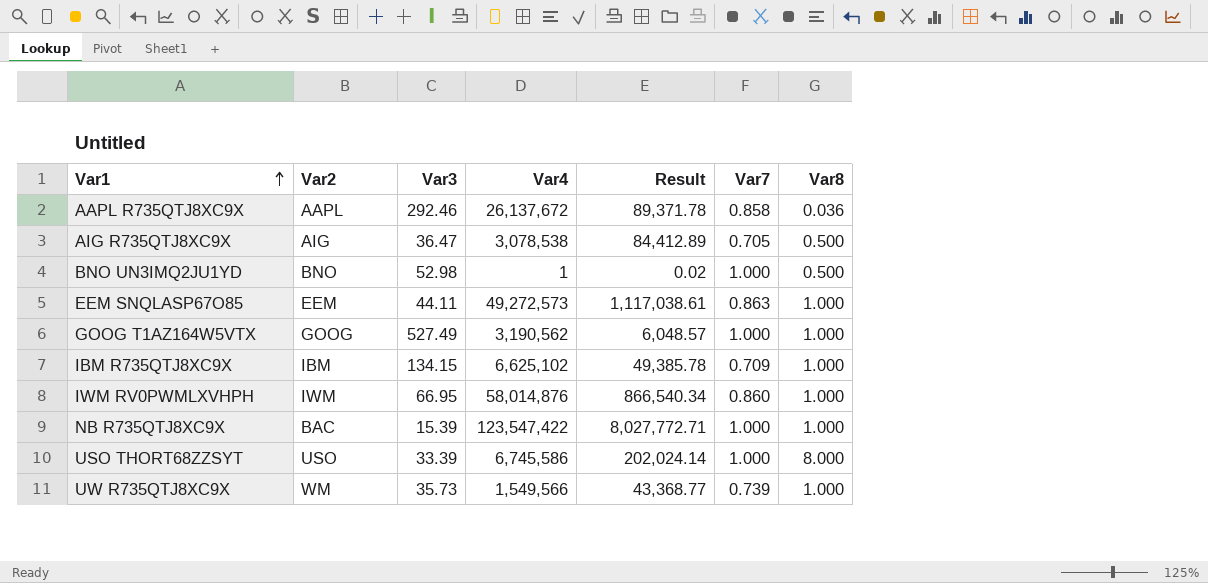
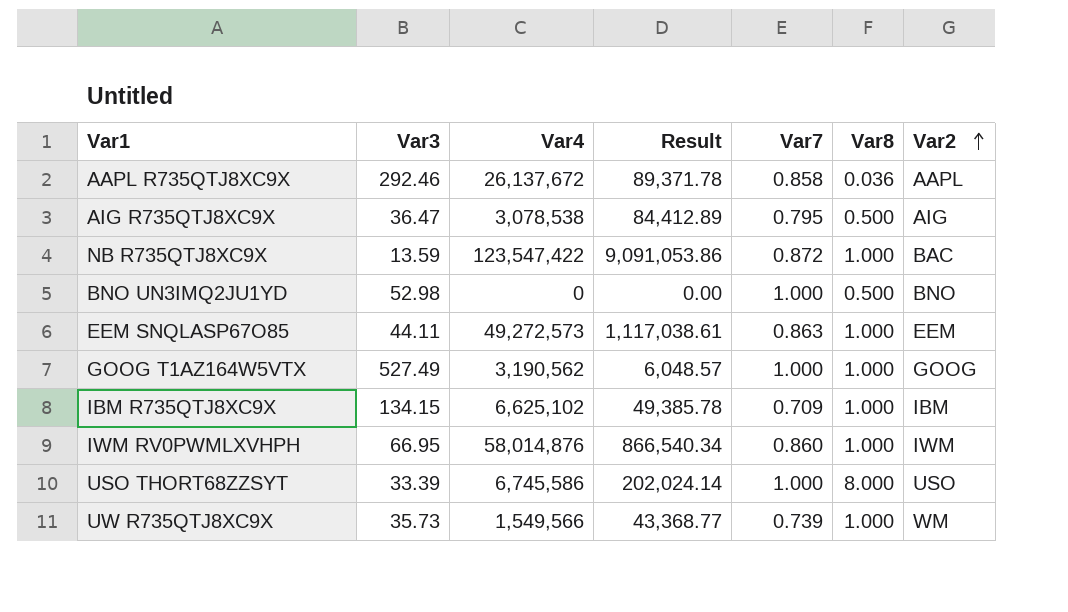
row order: Var1 ascending -> Var2 ascending
column Var2 | position: 2 -> 7
AIG R735QTJ8XC9X | Var7: 0.705 -> 0.795
NB R735QTJ8XC9X | Var3: 15.39 -> 13.59
NB R735QTJ8XC9X | Result: 8,027,772.71 -> 9,091,053.86
NB R735QTJ8XC9X | Var7: 1.000 -> 0.872
BNO UN3IMQ2JU1YD | Var4: 1 -> 0
BNO UN3IMQ2JU1YD | Result: 0.02 -> 0.00

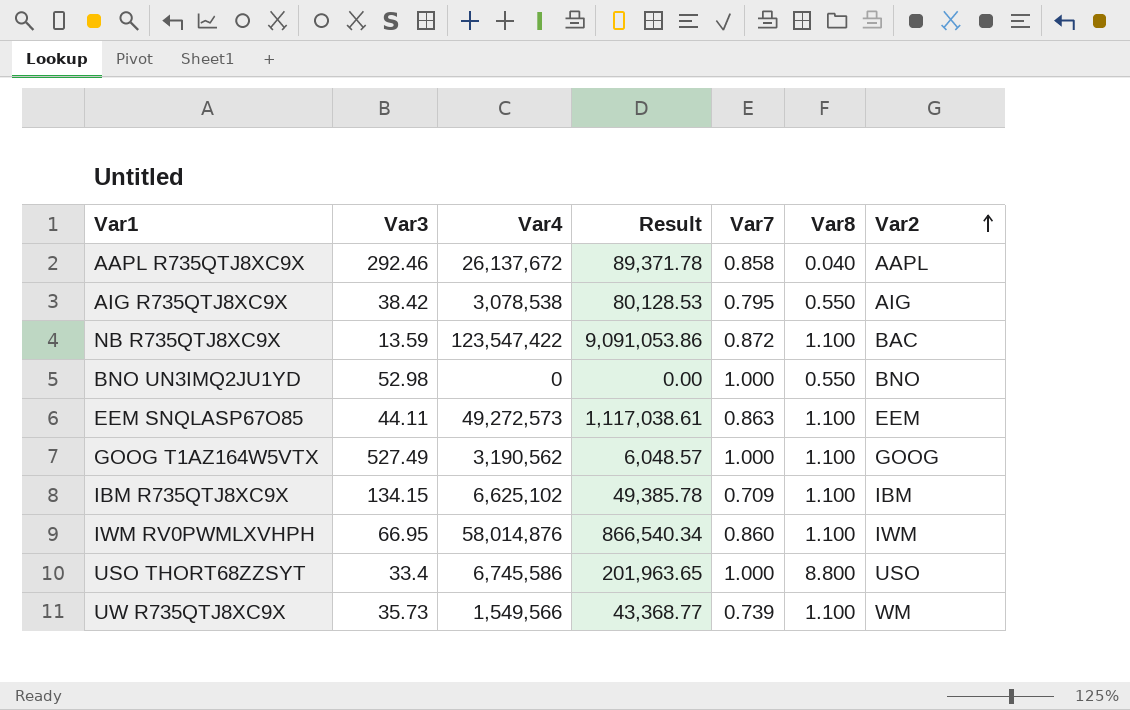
AAPL R735QTJ8XC9X | Var8: 0.036 -> 0.040
AIG R735QTJ8XC9X | Var3: 36.47 -> 38.42
AIG R735QTJ8XC9X | Result: 84,412.89 -> 80,128.53
AIG R735QTJ8XC9X | Var8: 0.500 -> 0.550
NB R735QTJ8XC9X | Var8: 1.000 -> 1.100
BNO UN3IMQ2JU1YD | Var8: 0.500 -> 0.550
EEM SNQLASP67O85 | Var8: 1.000 -> 1.100
GOOG T1AZ164W5VTX | Var8: 1.000 -> 1.100
IBM R735QTJ8XC9X | Var8: 1.000 -> 1.100
IWM RV0PWMLXVHPH | Var8: 1.000 -> 1.100
USO THORT68ZZSYT | Var3: 33.39 -> 33.4
USO THORT68ZZSYT | Result: 202,024.14 -> 201,963.65
USO THORT68ZZSYT | Var8: 8.000 -> 8.800
UW R735QTJ8XC9X | Var8: 1.000 -> 1.100

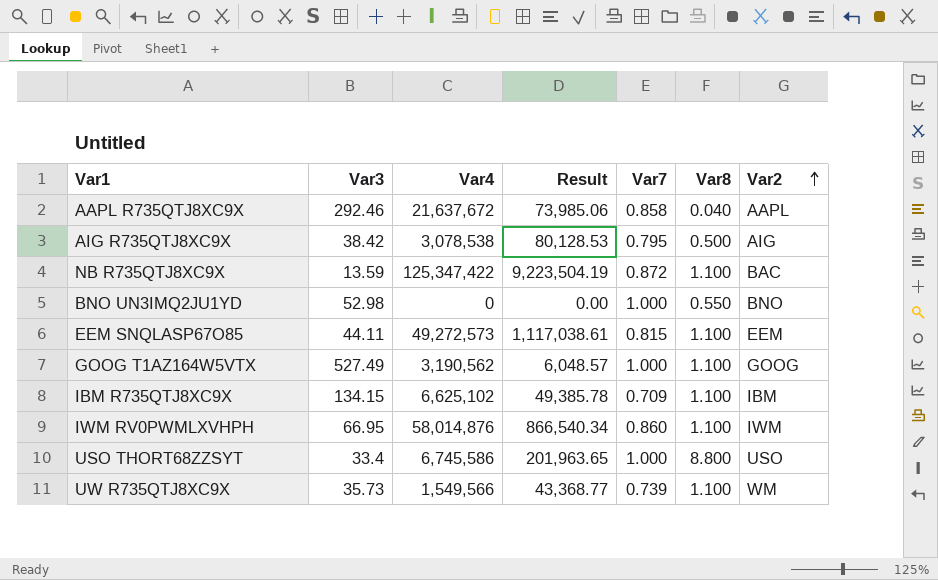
AAPL R735QTJ8XC9X | Var4: 26,137,672 -> 21,637,672
AAPL R735QTJ8XC9X | Result: 89,371.78 -> 73,985.06
AIG R735QTJ8XC9X | Var8: 0.550 -> 0.500
NB R735QTJ8XC9X | Var4: 123,547,422 -> 125,347,422
NB R735QTJ8XC9X | Result: 9,091,053.86 -> 9,223,504.19
EEM SNQLASP67O85 | Var7: 0.863 -> 0.815

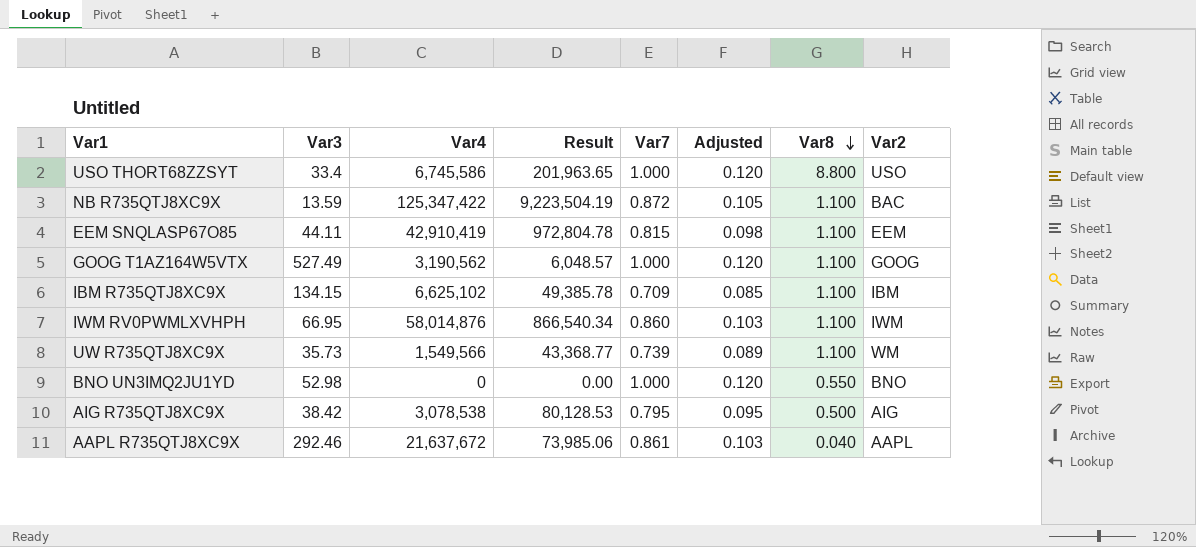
row order: Var2 ascending -> Var8 descending
column Adjusted | formula: none -> [Var7] * 0.12
EEM SNQLASP67O85 | Var4: 49,272,573 -> 42,910,419
EEM SNQLASP67O85 | Result: 1,117,038.61 -> 972,804.78
AAPL R735QTJ8XC9X | Var7: 0.858 -> 0.861

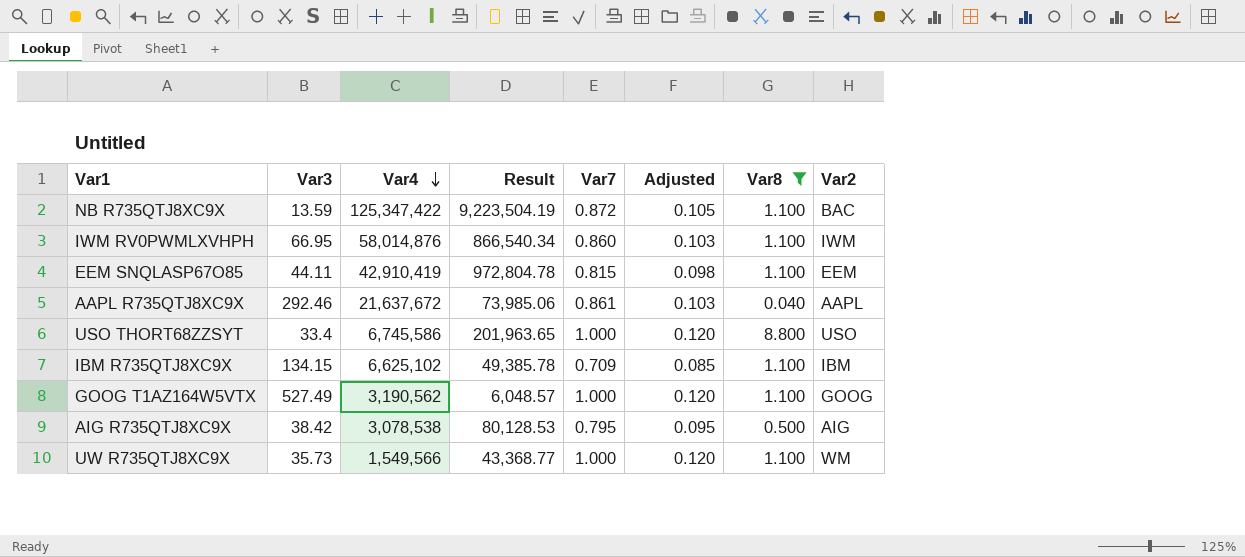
filter: none -> Var8 != 0.550
row order: Var8 descending -> Var4 descending
UW R735QTJ8XC9X | Var7: 0.739 -> 1.000
UW R735QTJ8XC9X | Adjusted: 0.089 -> 0.120

